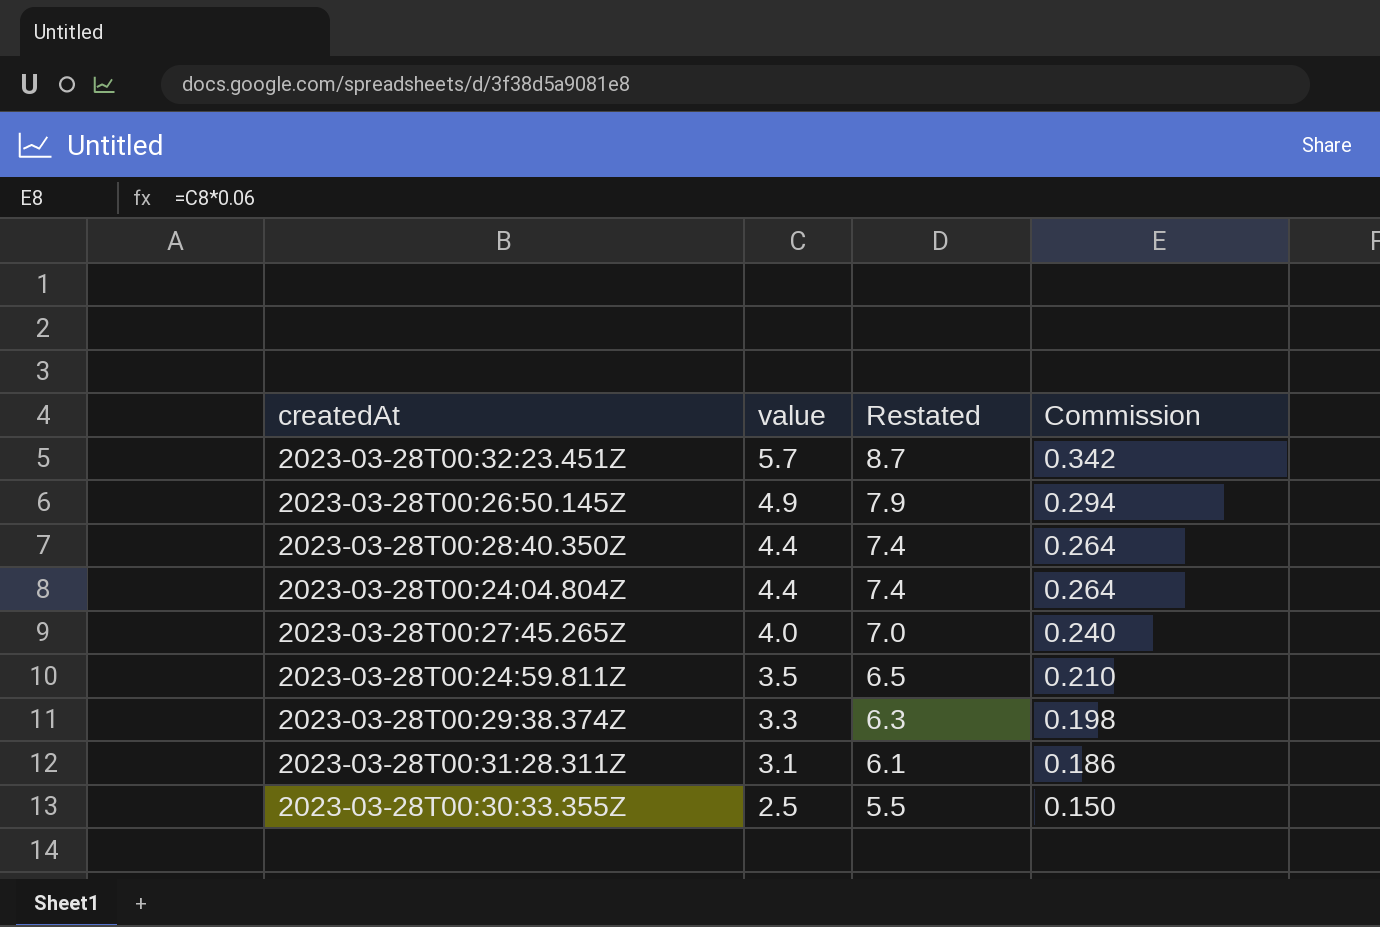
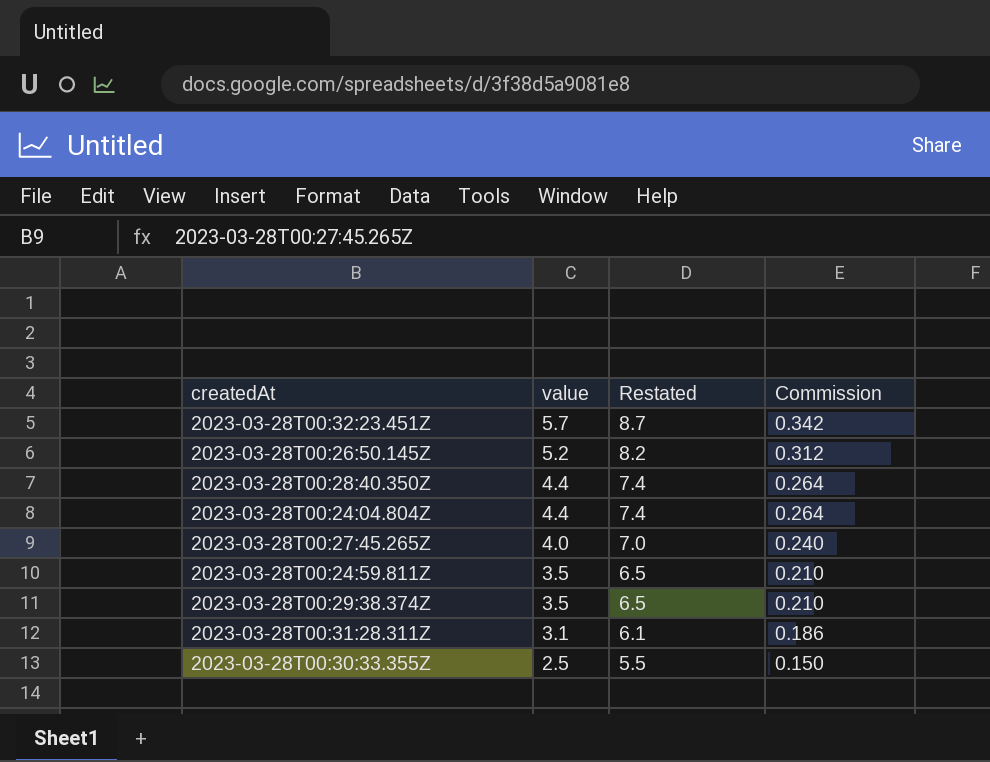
2023-03-28T00:26:50.145Z | value: 4.9 -> 5.2
2023-03-28T00:26:50.145Z | Restated: 7.9 -> 8.2
2023-03-28T00:26:50.145Z | Commission: 0.294 -> 0.312
2023-03-28T00:29:38.374Z | value: 3.3 -> 3.5
2023-03-28T00:29:38.374Z | Restated: 6.3 -> 6.5
2023-03-28T00:29:38.374Z | Commission: 0.198 -> 0.210

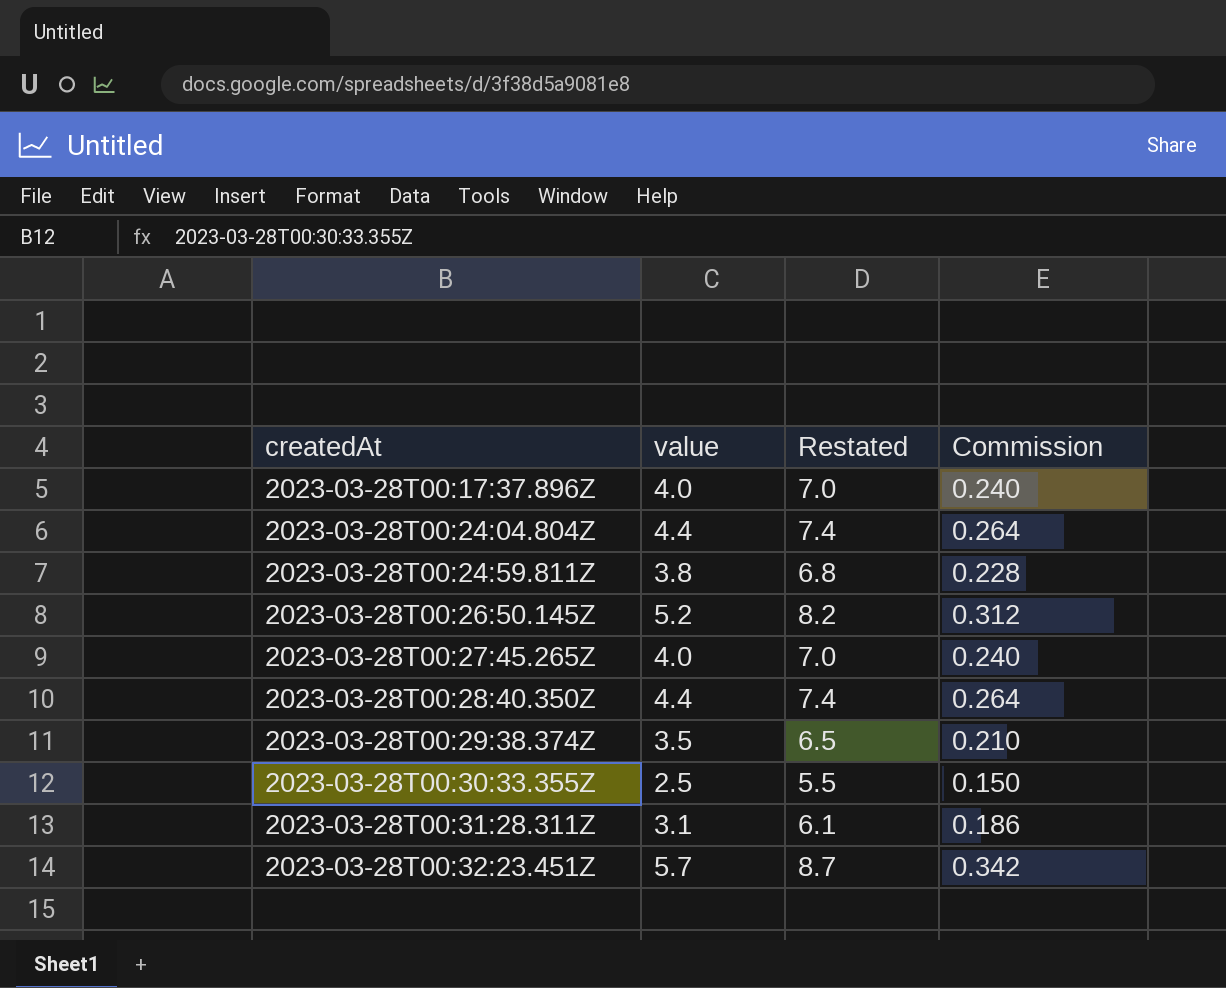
row order: value descending -> createdAt ascending
row 2023-03-28T00:17:37.896Z: none -> 4.0 | 7.0 | 0.240
2023-03-28T00:24:59.811Z | value: 3.5 -> 3.8
2023-03-28T00:24:59.811Z | Restated: 6.5 -> 6.8
2023-03-28T00:24:59.811Z | Commission: 0.210 -> 0.228

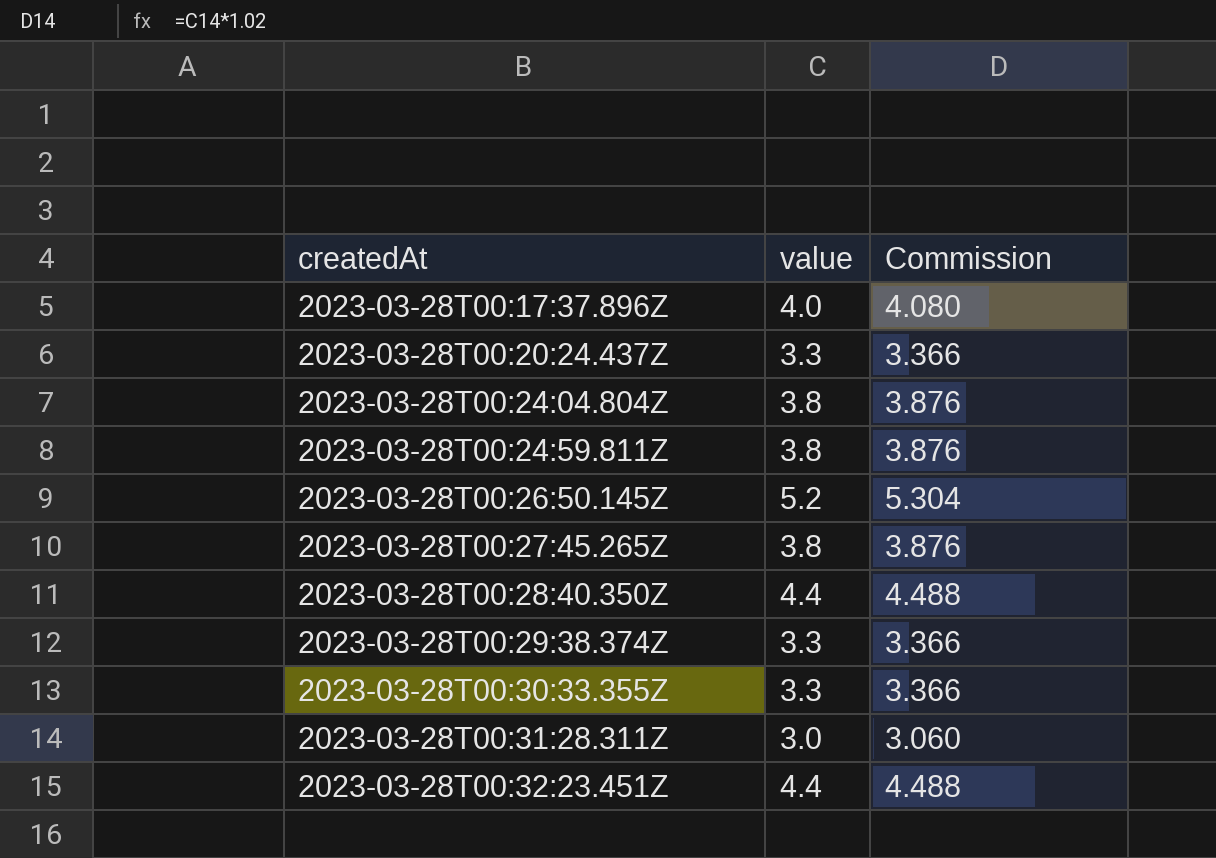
column Restated | formula: [value] + 3 -> none
column Commission | formula: [value] * 0.06 -> [value] * 1.02
row 2023-03-28T00:20:24.437Z: none -> 3.3 | 3.366
2023-03-28T00:24:04.804Z | value: 4.4 -> 3.8
2023-03-28T00:27:45.265Z | value: 4.0 -> 3.8
2023-03-28T00:29:38.374Z | value: 3.5 -> 3.3
2023-03-28T00:30:33.355Z | value: 2.5 -> 3.3
2023-03-28T00:31:28.311Z | value: 3.1 -> 3.0
2023-03-28T00:32:23.451Z | value: 5.7 -> 4.4

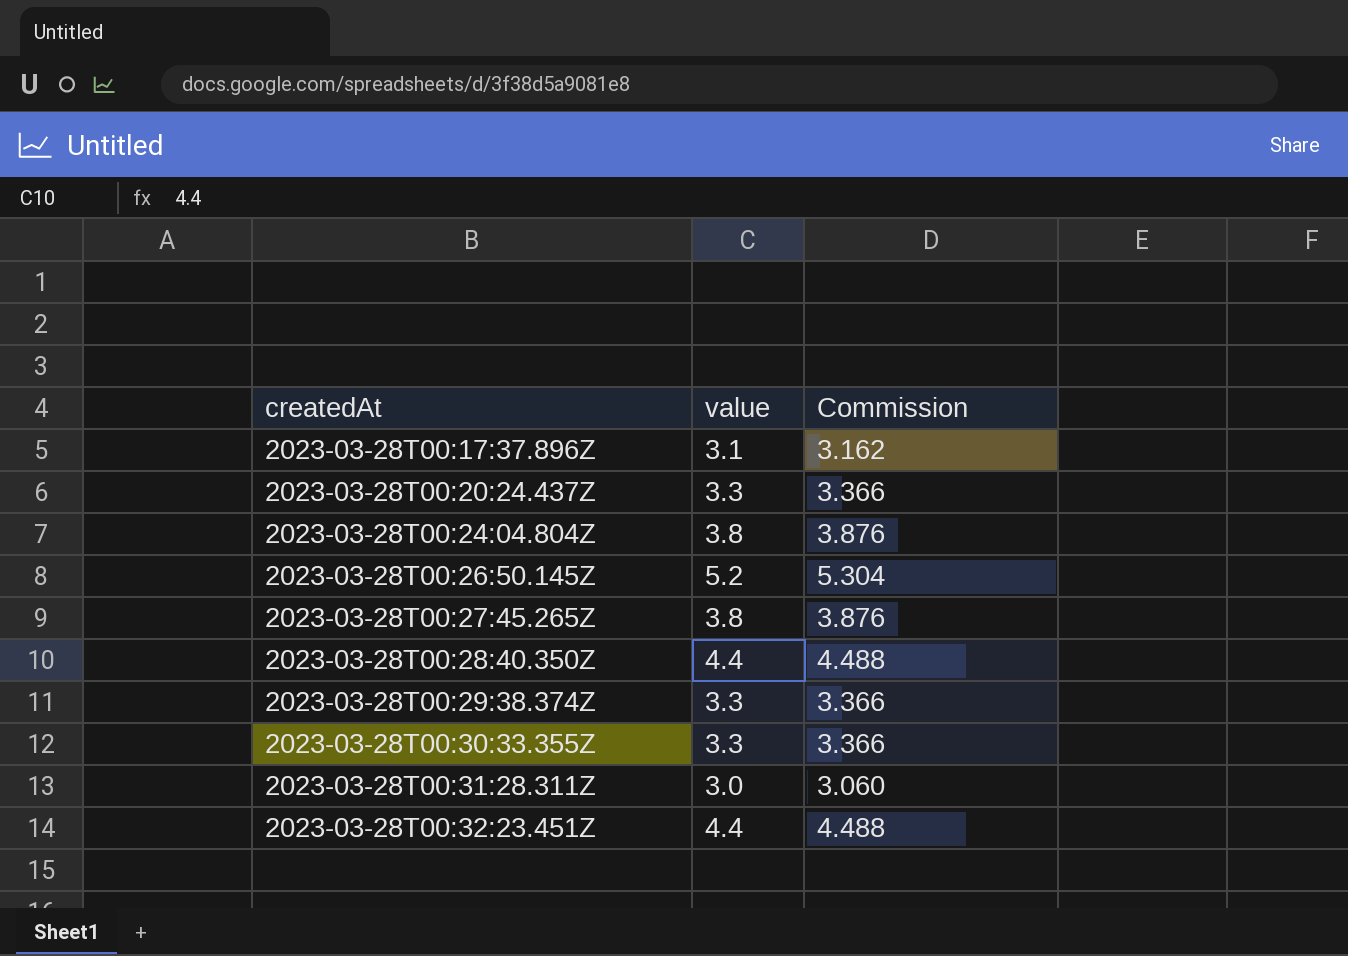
row 2023-03-28T00:24:59.811Z: 3.8 | 3.876 -> none
2023-03-28T00:17:37.896Z | value: 4.0 -> 3.1
2023-03-28T00:17:37.896Z | Commission: 4.080 -> 3.162

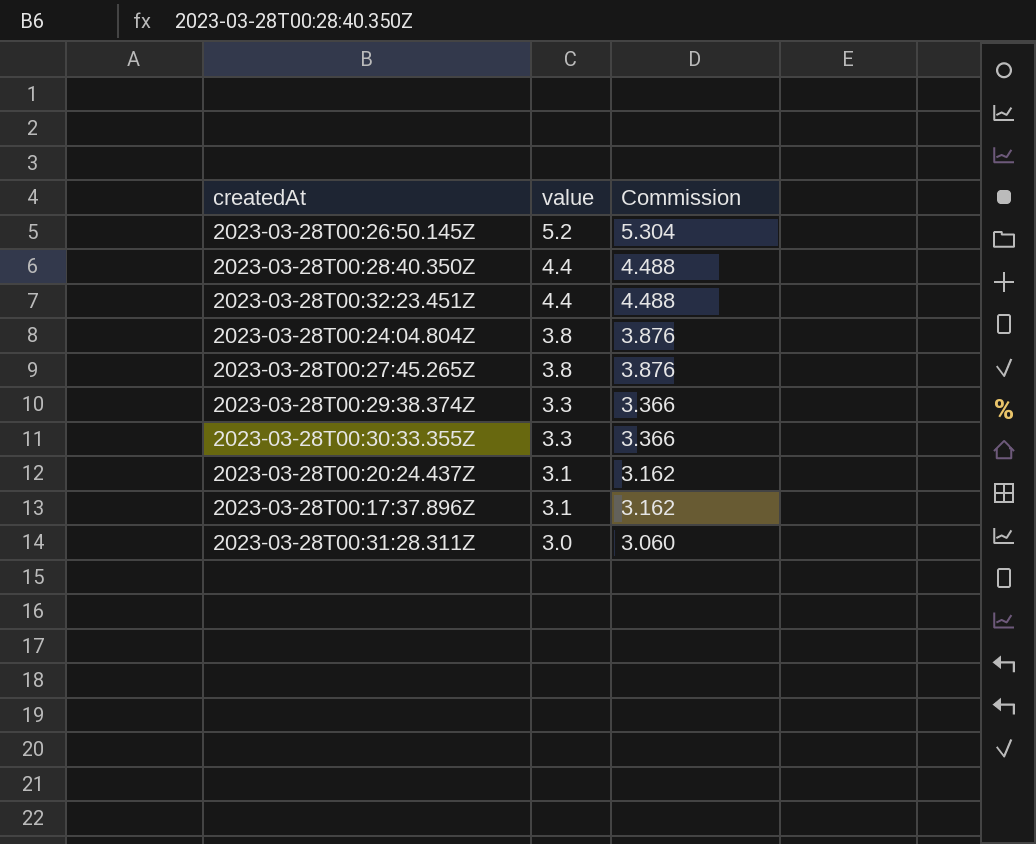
row order: createdAt ascending -> value descending
2023-03-28T00:20:24.437Z | value: 3.3 -> 3.1
2023-03-28T00:20:24.437Z | Commission: 3.366 -> 3.162

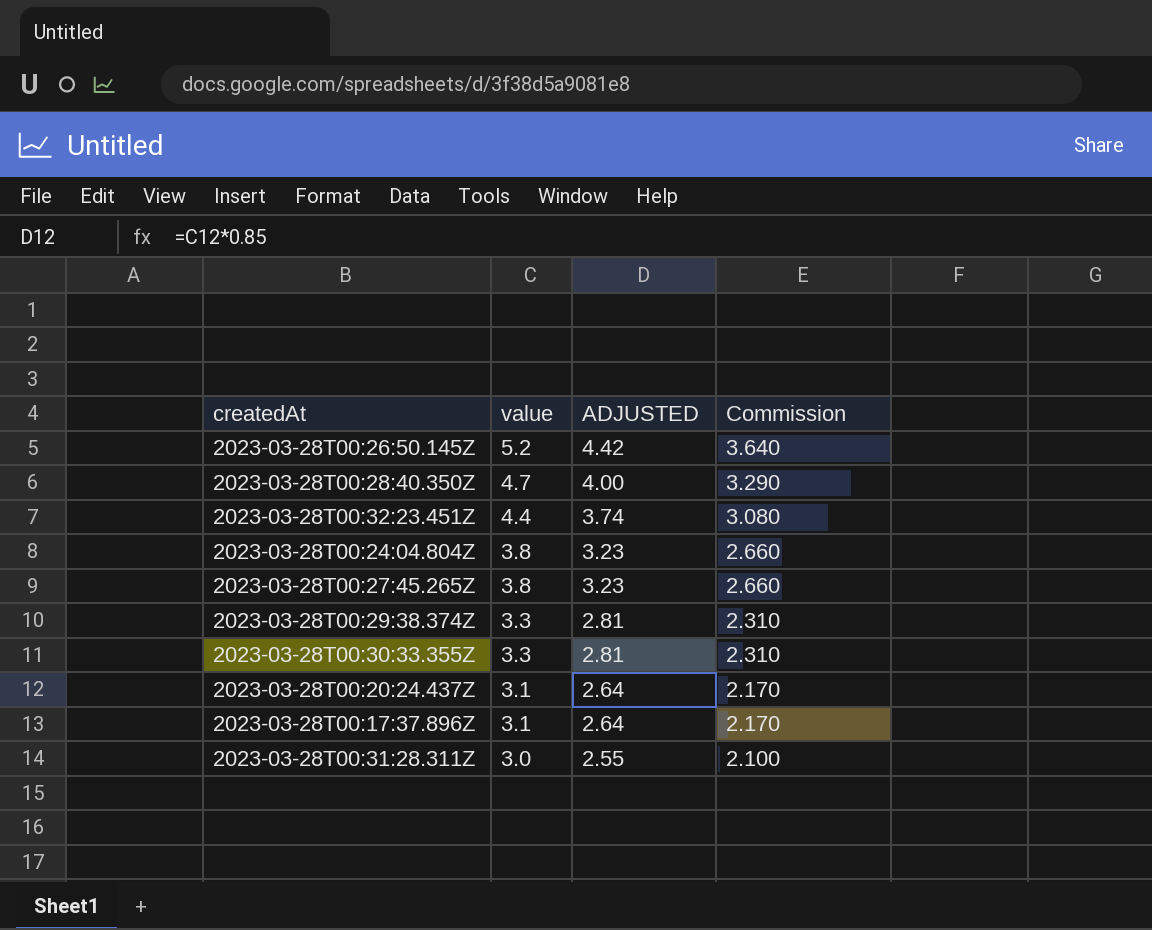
column ADJUSTED | formula: none -> [value] * 0.85
column Commission | formula: [value] * 1.02 -> [value] * 0.7
2023-03-28T00:28:40.350Z | value: 4.4 -> 4.7

